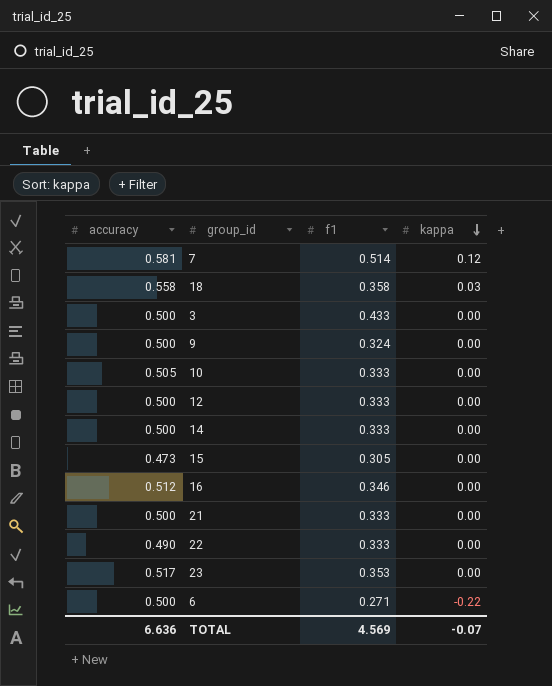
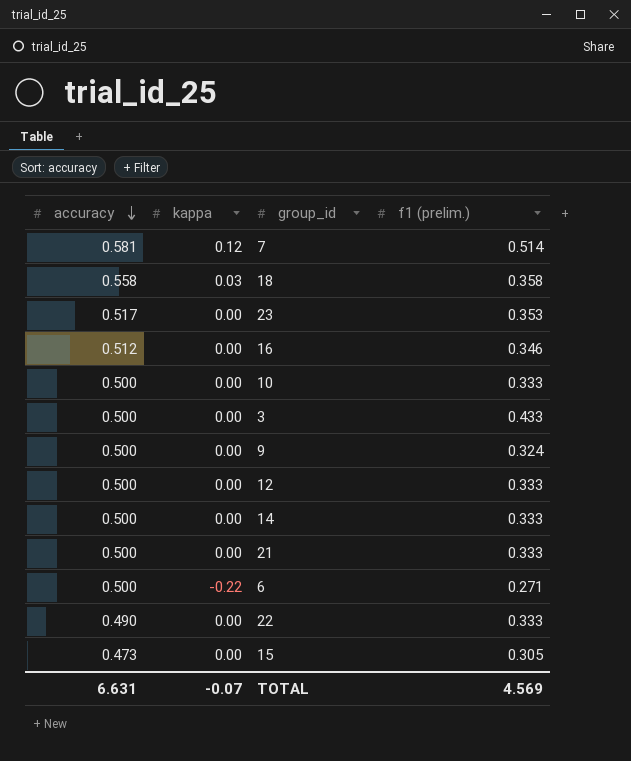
row order: kappa descending -> accuracy descending
column kappa | position: 4 -> 2
column name: f1 -> f1 (prelim.)
10 | accuracy: 0.505 -> 0.500
TOTAL | accuracy: 6.636 -> 6.631

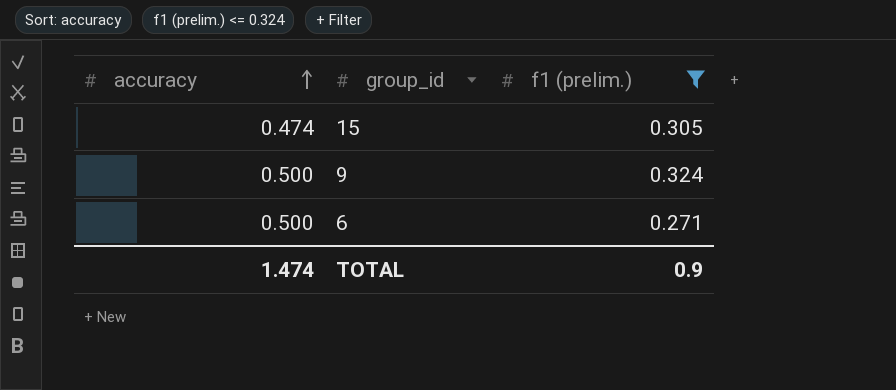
filter: none -> f1 (prelim.) <= 0.324
row order: accuracy descending -> accuracy ascending
column kappa | position: 2 -> none
15 | accuracy: 0.473 -> 0.474
TOTAL | accuracy: 6.631 -> 1.474
TOTAL | f1 (prelim.): 4.569 -> 0.9

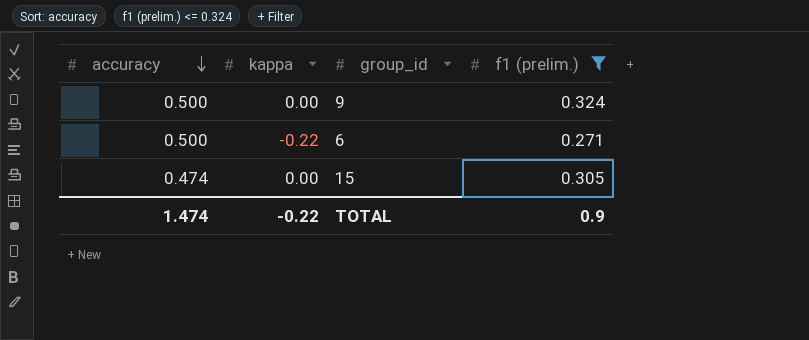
row order: accuracy ascending -> accuracy descending
column kappa | position: none -> 2

